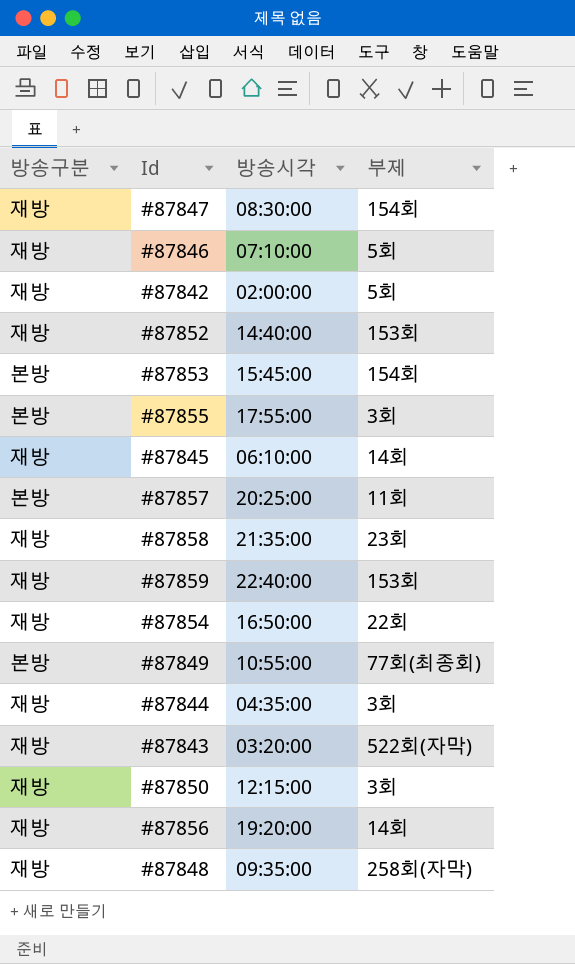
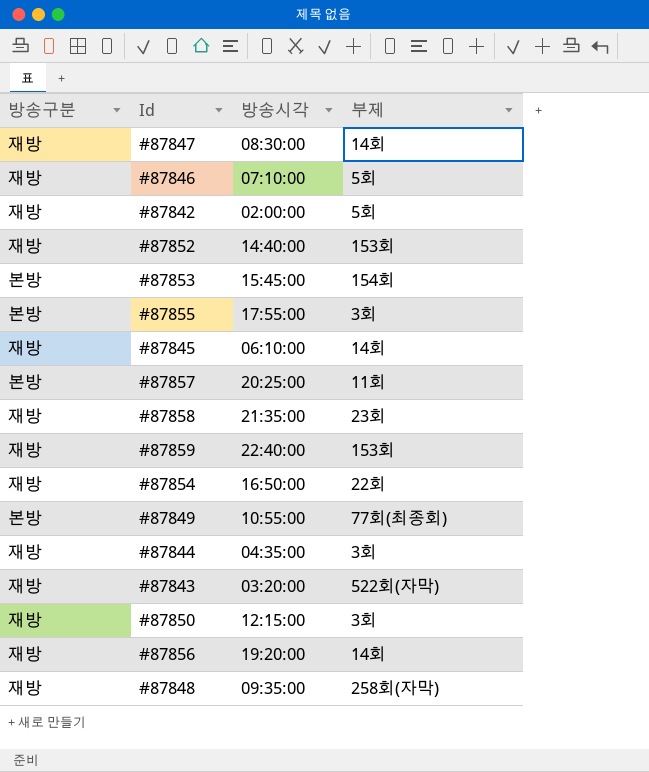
#87847 | 부제: 154회 -> 14회

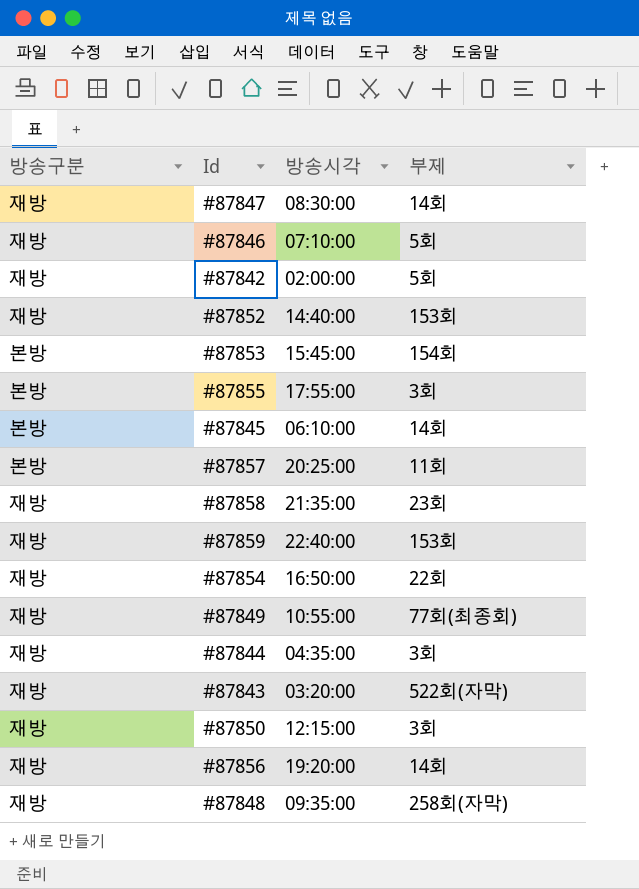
#87845 | 방송구분: 재방 -> 본방
#87849 | 방송구분: 본방 -> 재방

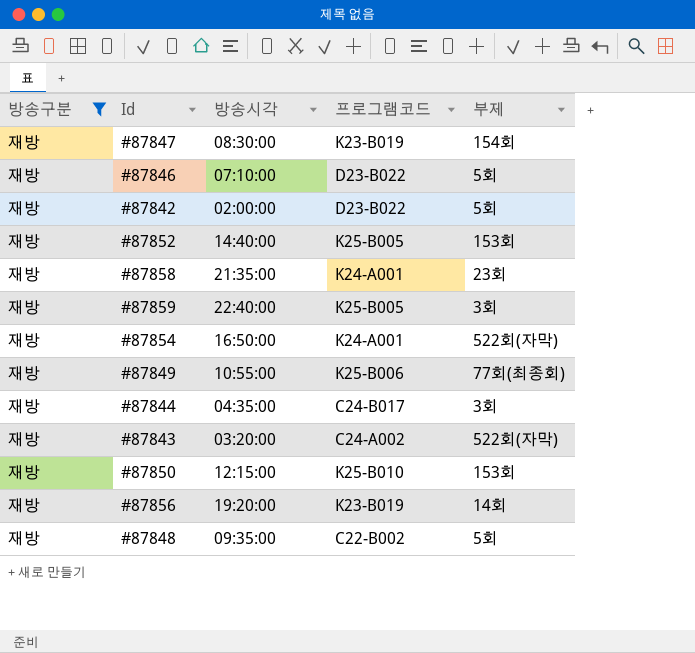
filter: none -> 방송구분 = 재방
column 프로그램코드 | position: none -> 4
#87847 | 부제: 14회 -> 154회
#87859 | 부제: 153회 -> 3회
#87854 | 부제: 22회 -> 522회(자막)
#87850 | 부제: 3회 -> 153회
#87848 | 부제: 258회(자막) -> 5회

